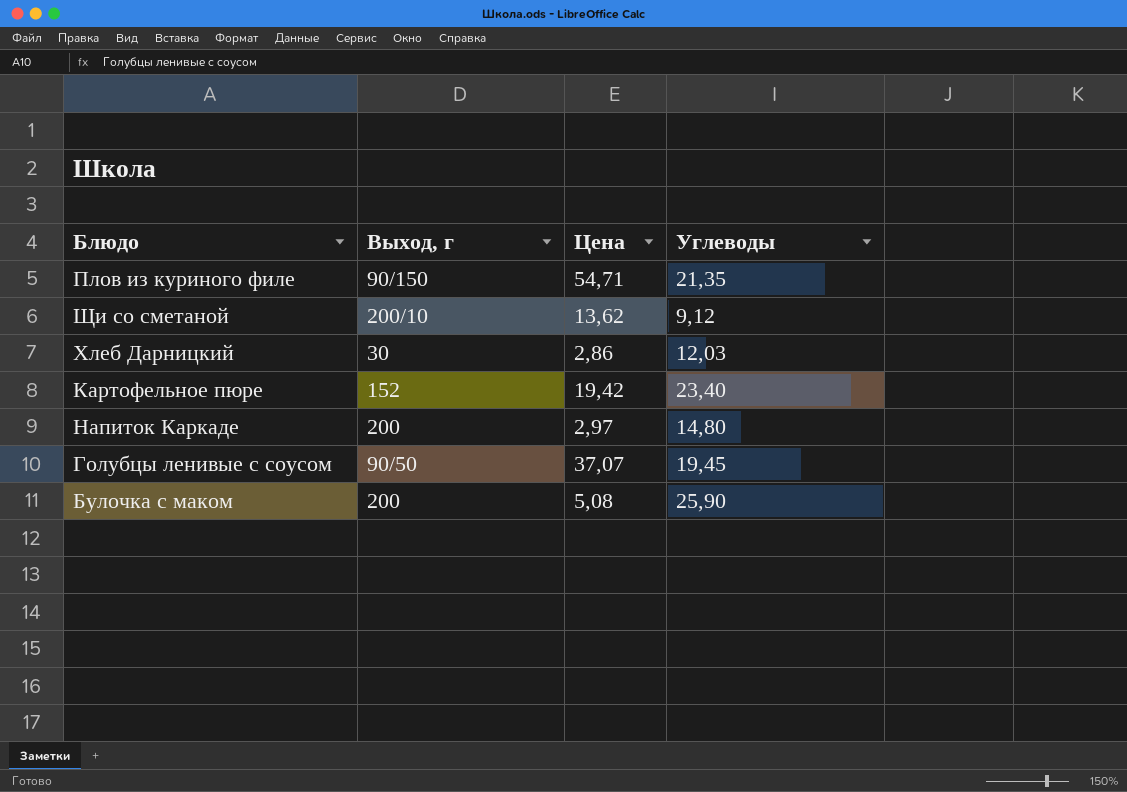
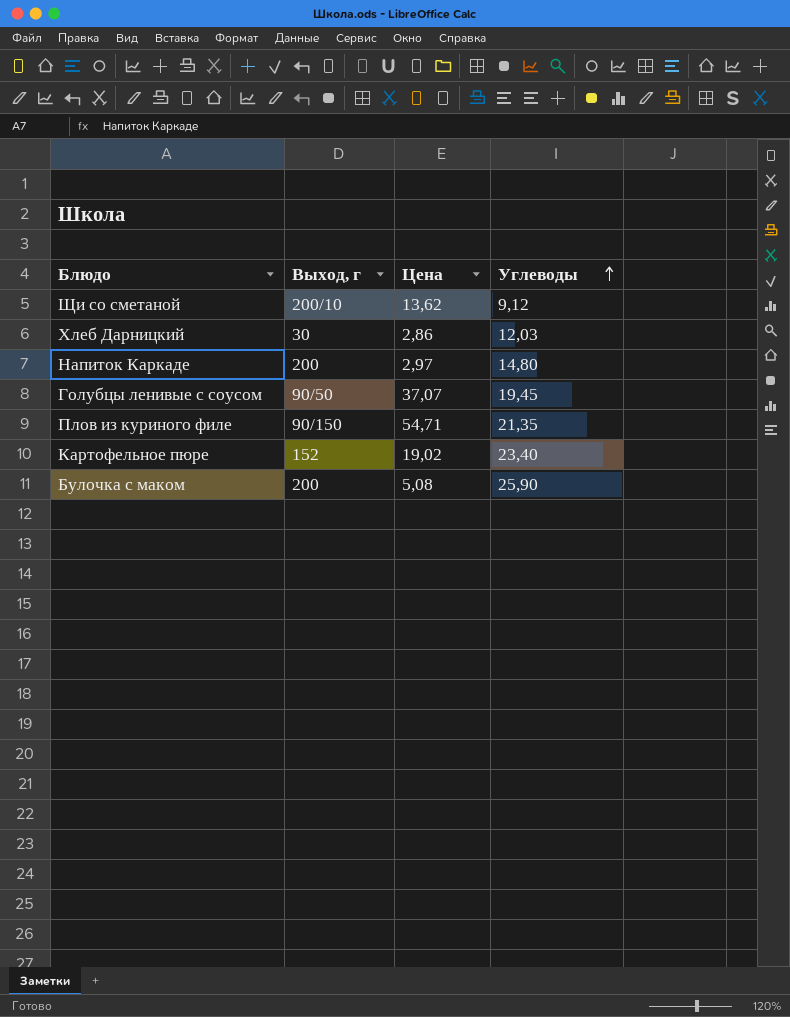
row order: none -> Углеводы ascending
Картофельное пюре | Цена: 19,42 -> 19,02

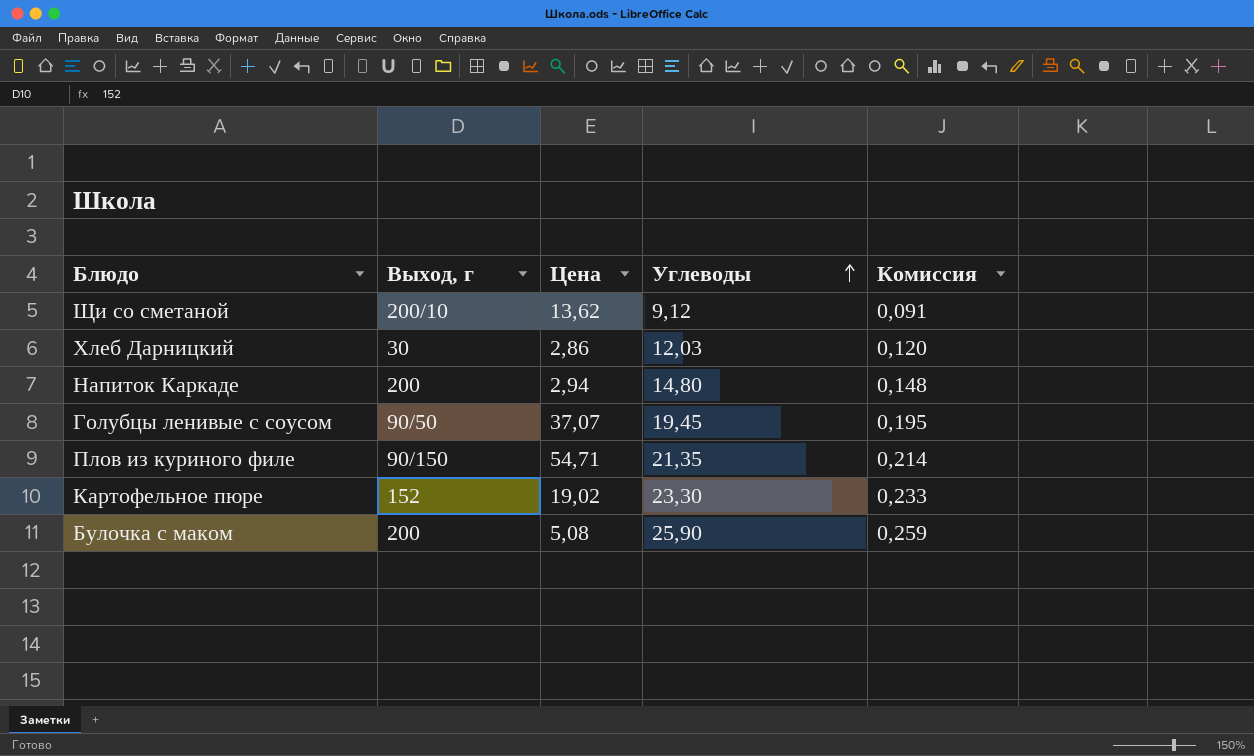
column Комиссия | formula: none -> [Углеводы] * 0,01
Напиток Каркаде | Цена: 2,97 -> 2,94
Картофельное пюре | Углеводы: 23,40 -> 23,30

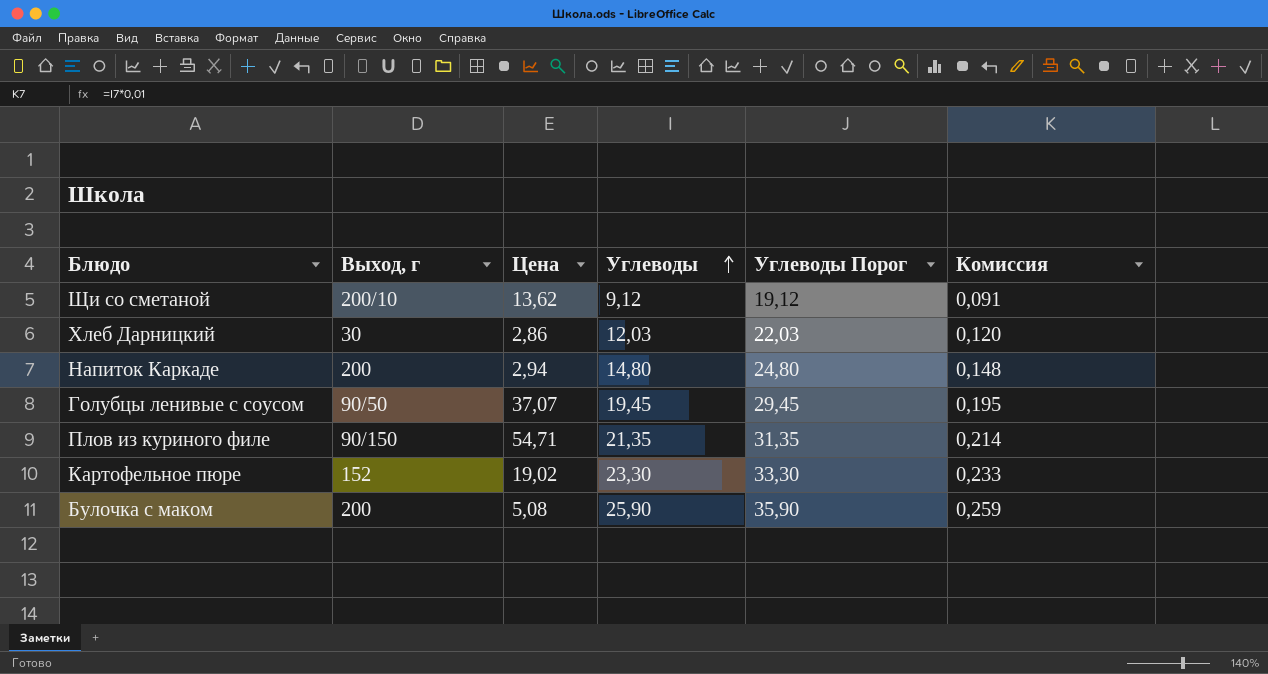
column Углеводы Порог | formula: none -> [Углеводы] + 10

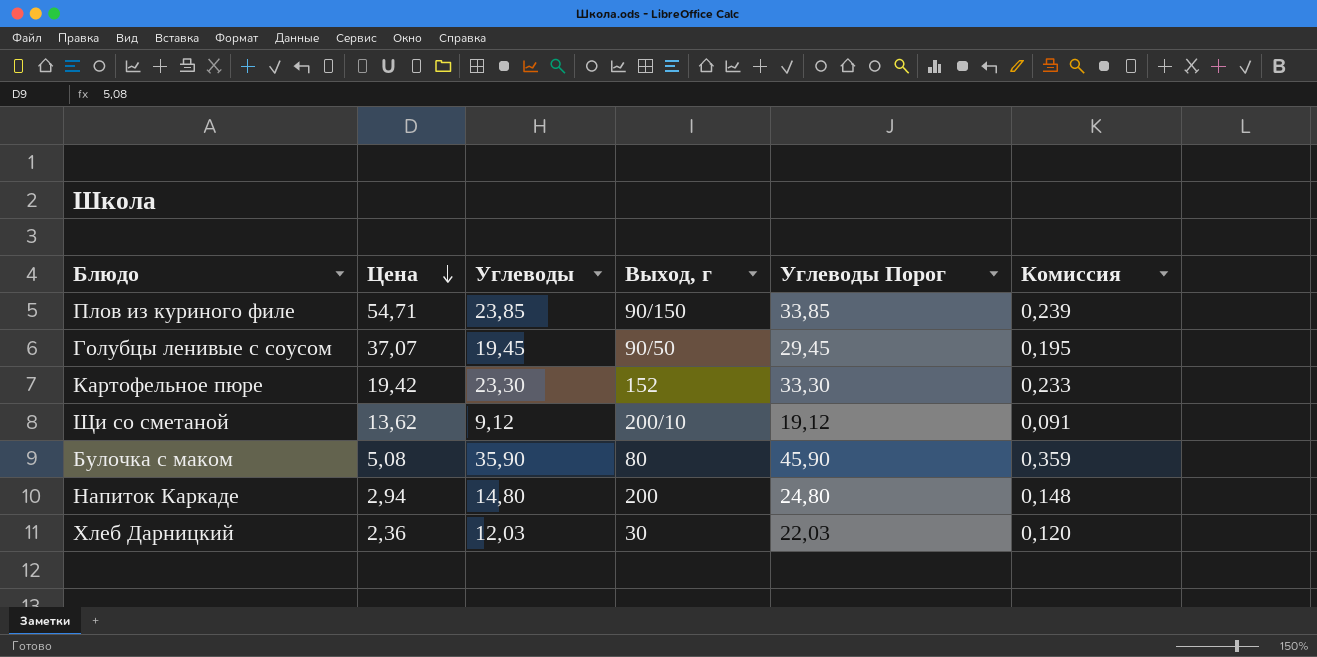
row order: Углеводы ascending -> Цена descending
column Выход, г | position: 2 -> 4
Плов из куриного филе | Углеводы: 21,35 -> 23,85
Плов из куриного филе | Углеводы Порог: 31,35 -> 33,85
Плов из куриного филе | Комиссия: 0,214 -> 0,239
Картофельное пюре | Цена: 19,02 -> 19,42
Булочка с маком | Углеводы: 25,90 -> 35,90
Булочка с маком | Выход, г: 200 -> 80
Булочка с маком | Углеводы Порог: 35,90 -> 45,90
Булочка с маком | Комиссия: 0,259 -> 0,359
Хлеб Дарницкий | Цена: 2,86 -> 2,36

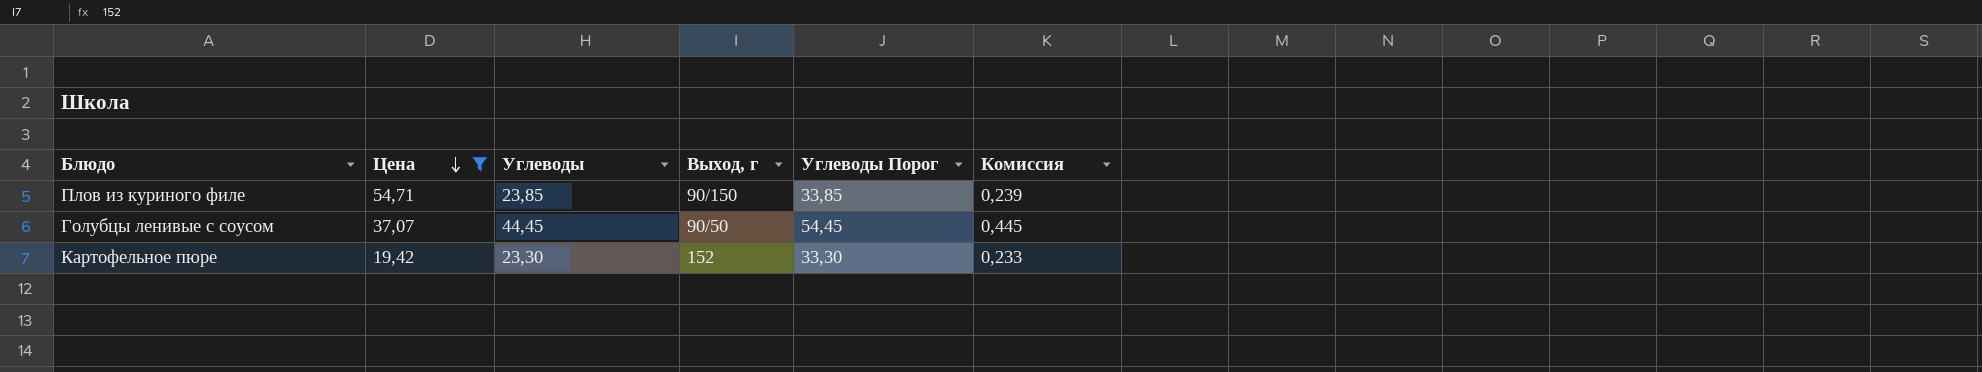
filter: none -> Цена >= 19,42
Голубцы ленивые с соусом | Углеводы: 19,45 -> 44,45
Голубцы ленивые с соусом | Углеводы Порог: 29,45 -> 54,45
Голубцы ленивые с соусом | Комиссия: 0,195 -> 0,445

